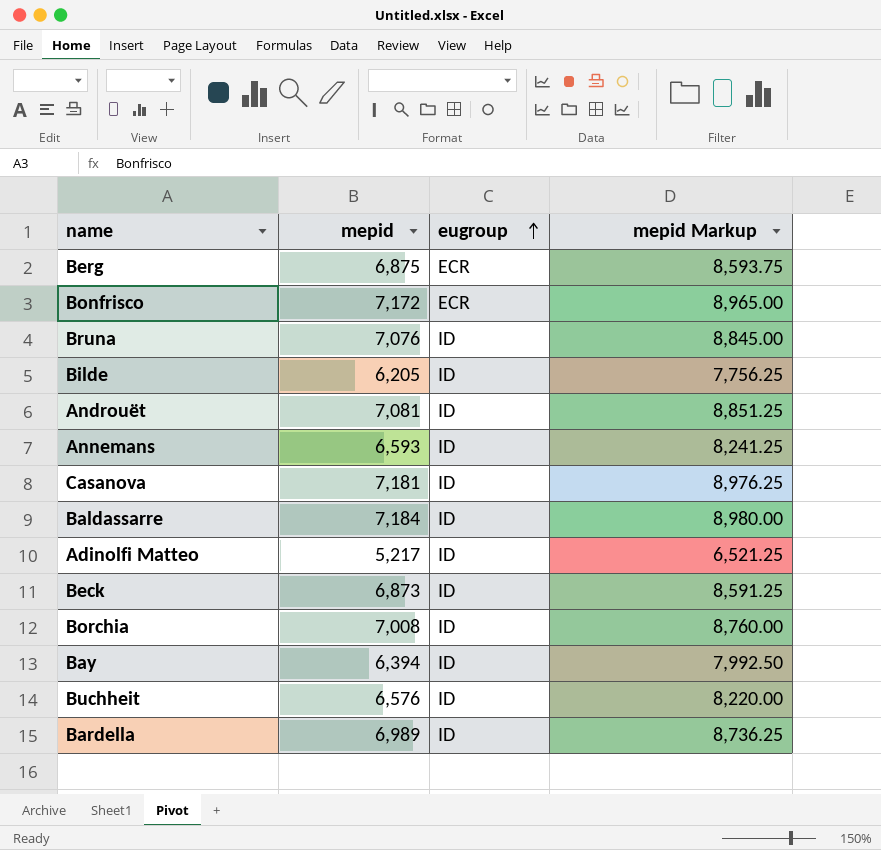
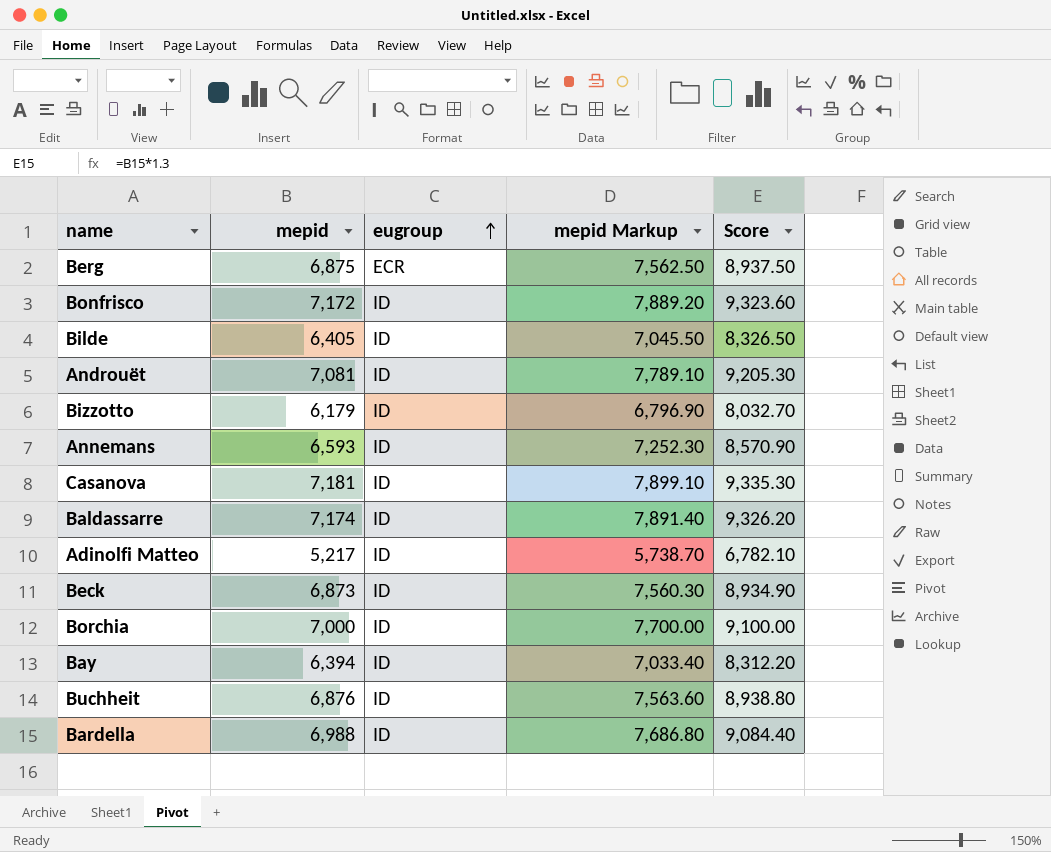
column mepid Markup | formula: [mepid] * 1.25 -> [mepid] * 1.1
column Score | formula: none -> [mepid] * 1.3
row Bruna: 7,076 | ID | 8,845.00 -> none
Bonfrisco | eugroup: ECR -> ID
Bilde | mepid: 6,205 -> 6,405
row Bizzotto: none -> 6,179 | ID | 6,796.90 | 8,032.70
Baldassarre | mepid: 7,184 -> 7,174
Borchia | mepid: 7,008 -> 7,000
Buchheit | mepid: 6,576 -> 6,876
Bardella | mepid: 6,989 -> 6,988

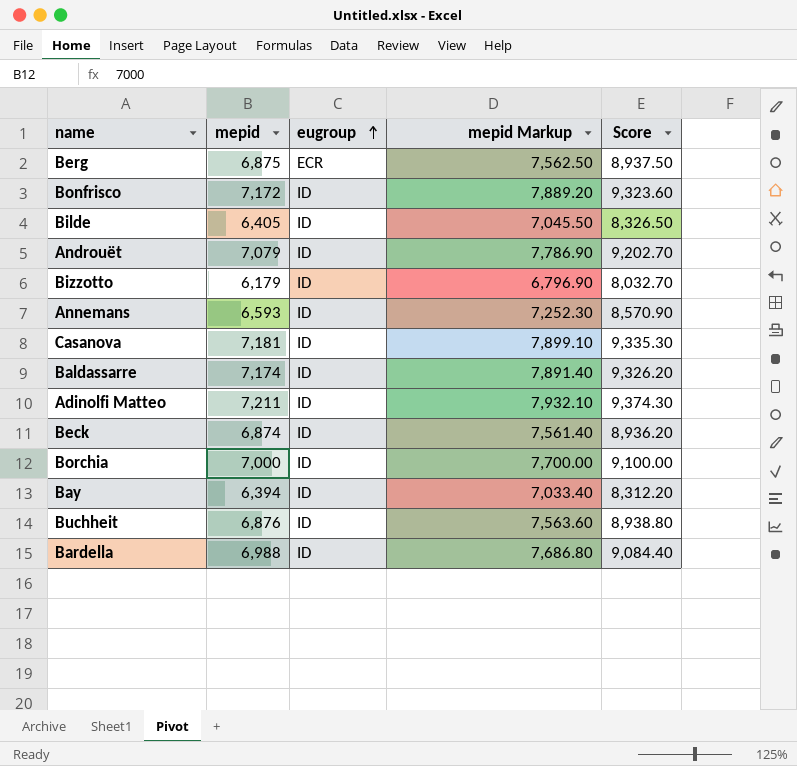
Androuët | mepid: 7,081 -> 7,079
Androuët | mepid Markup: 7,789.10 -> 7,786.90
Androuët | Score: 9,205.30 -> 9,202.70
Adinolfi Matteo | mepid: 5,217 -> 7,211
Adinolfi Matteo | mepid Markup: 5,738.70 -> 7,932.10
Adinolfi Matteo | Score: 6,782.10 -> 9,374.30
Beck | mepid: 6,873 -> 6,874
Beck | mepid Markup: 7,560.30 -> 7,561.40
Beck | Score: 8,934.90 -> 8,936.20

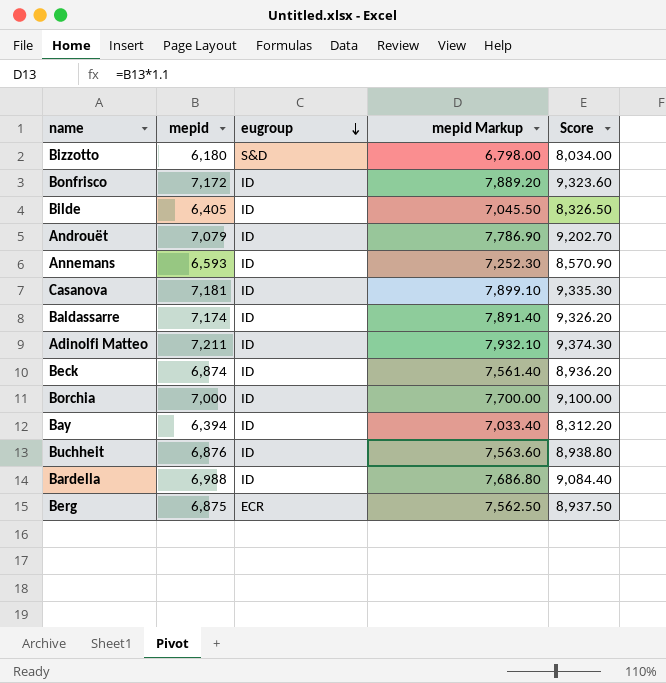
row order: eugroup ascending -> eugroup descending
Bizzotto | mepid: 6,179 -> 6,180
Bizzotto | eugroup: ID -> S&D
Bizzotto | mepid Markup: 6,796.90 -> 6,798.00
Bizzotto | Score: 8,032.70 -> 8,034.00

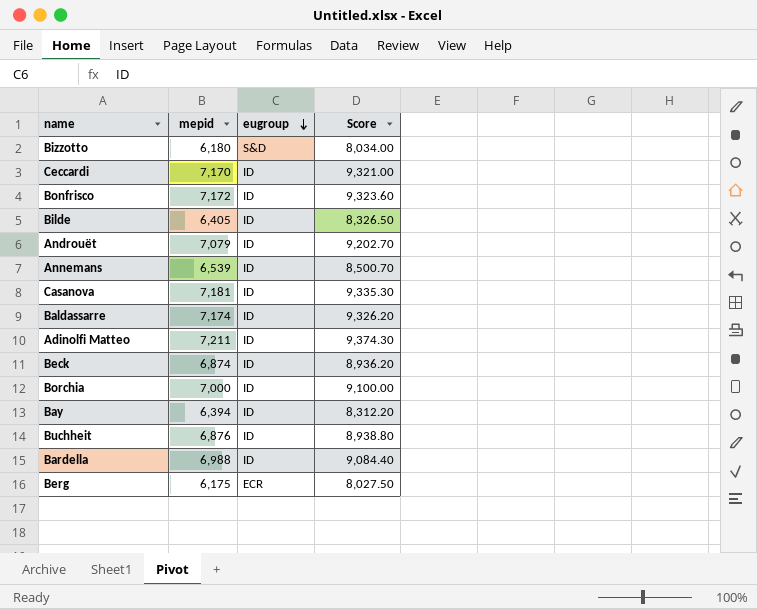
column mepid Markup | formula: [mepid] * 1.1 -> none
row Ceccardi: none -> 7,170 | ID | 9,321.00
Annemans | mepid: 6,593 -> 6,539
Annemans | Score: 8,570.90 -> 8,500.70
Berg | mepid: 6,875 -> 6,175
Berg | Score: 8,937.50 -> 8,027.50

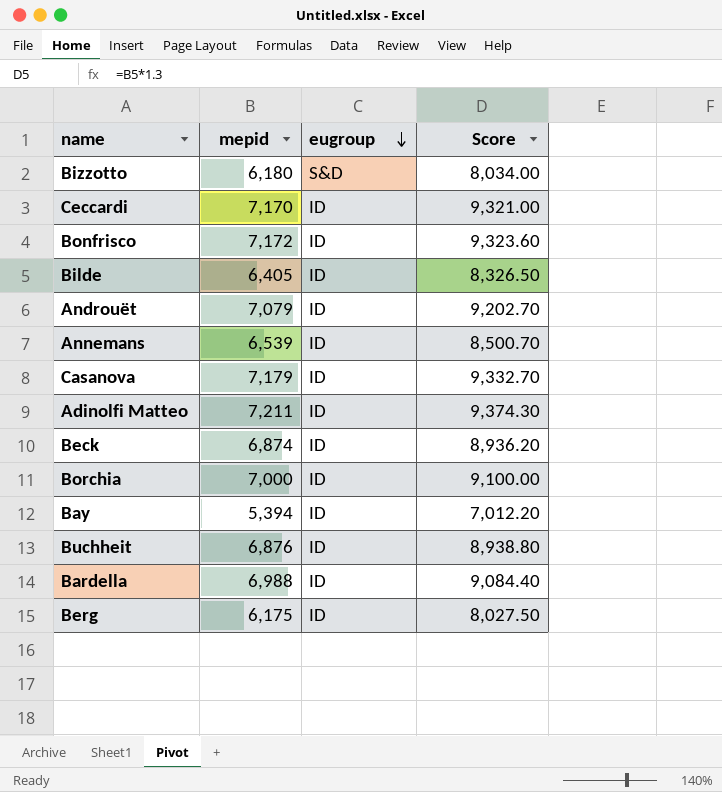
row Baldassarre: 7,174 | ID | 9,326.20 -> none
Casanova | mepid: 7,181 -> 7,179
Casanova | Score: 9,335.30 -> 9,332.70
Bay | mepid: 6,394 -> 5,394
Bay | Score: 8,312.20 -> 7,012.20
Berg | eugroup: ECR -> ID

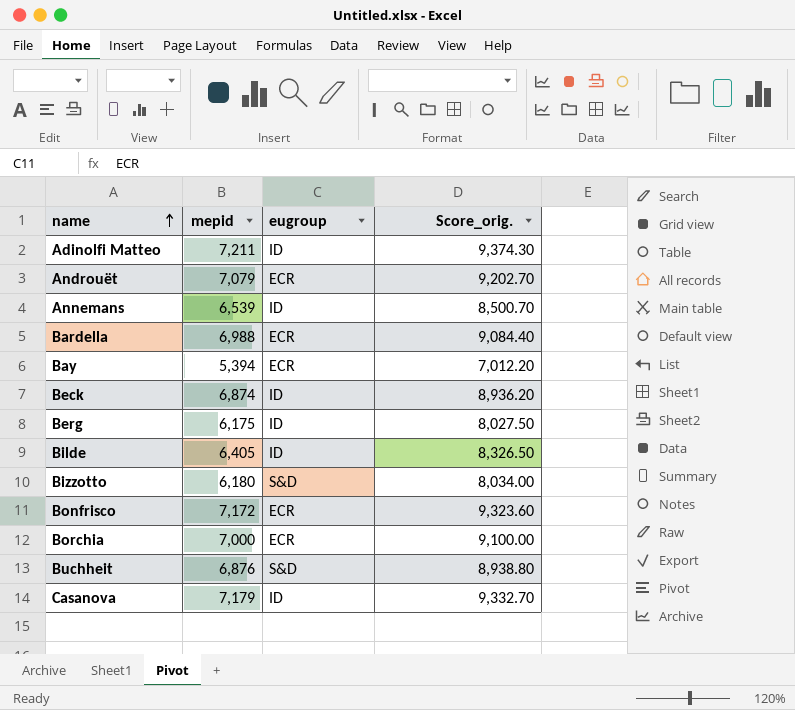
row order: eugroup descending -> name ascending
column name: Score -> Score_orig.
row Ceccardi: 7,170 | ID | 9,321.00 -> none
Androuët | eugroup: ID -> ECR
Bardella | eugroup: ID -> ECR
Bay | eugroup: ID -> ECR
Bonfrisco | eugroup: ID -> ECR
Borchia | eugroup: ID -> ECR
Buchheit | eugroup: ID -> S&D

